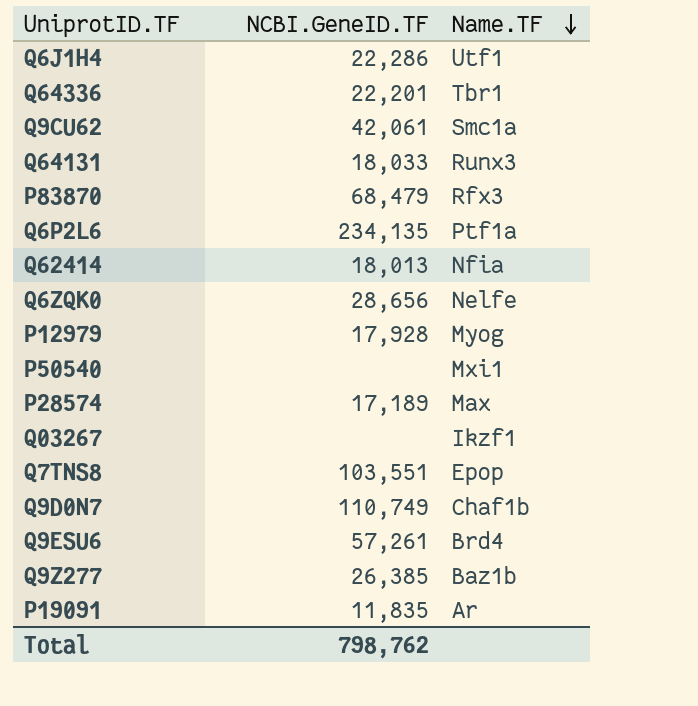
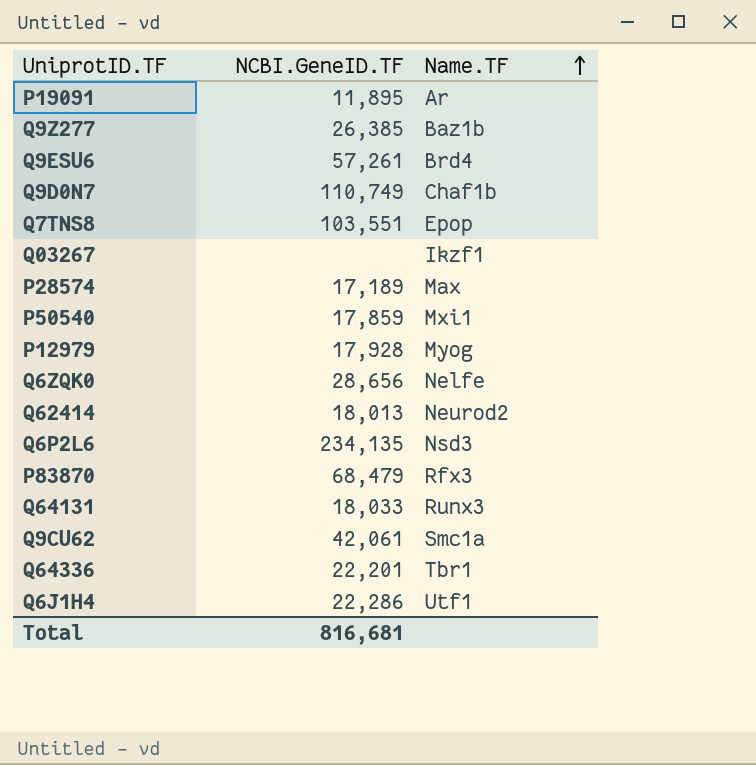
row order: Name.TF descending -> Name.TF ascending
P19091 | NCBI.GeneID.TF: 11,835 -> 11,895
P50540 | NCBI.GeneID.TF: none -> 17,859
Q62414 | Name.TF: Nfia -> Neurod2
Q6P2L6 | Name.TF: Ptf1a -> Nsd3
Total | NCBI.GeneID.TF: 798,762 -> 816,681

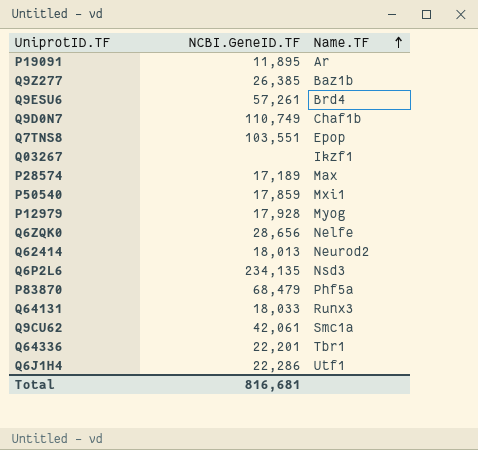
P83870 | Name.TF: Rfx3 -> Phf5a

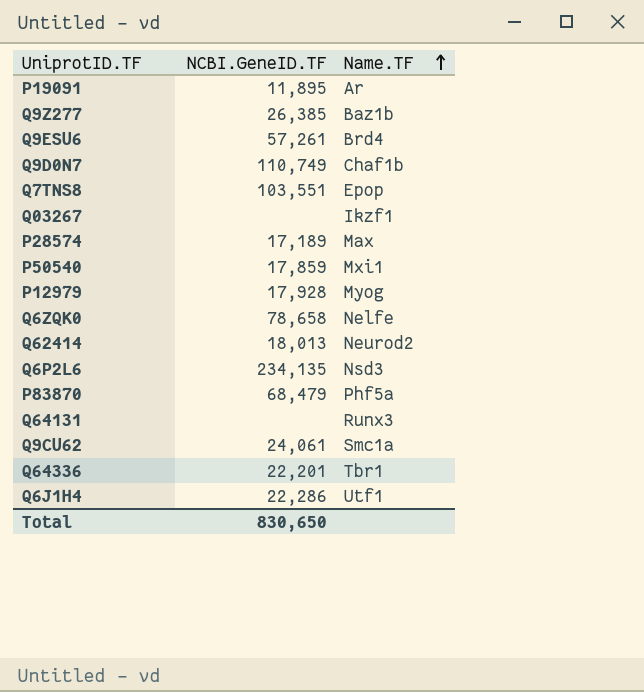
Q6ZQK0 | NCBI.GeneID.TF: 28,656 -> 78,658
Q64131 | NCBI.GeneID.TF: 18,033 -> none
Q9CU62 | NCBI.GeneID.TF: 42,061 -> 24,061
Total | NCBI.GeneID.TF: 816,681 -> 830,650

